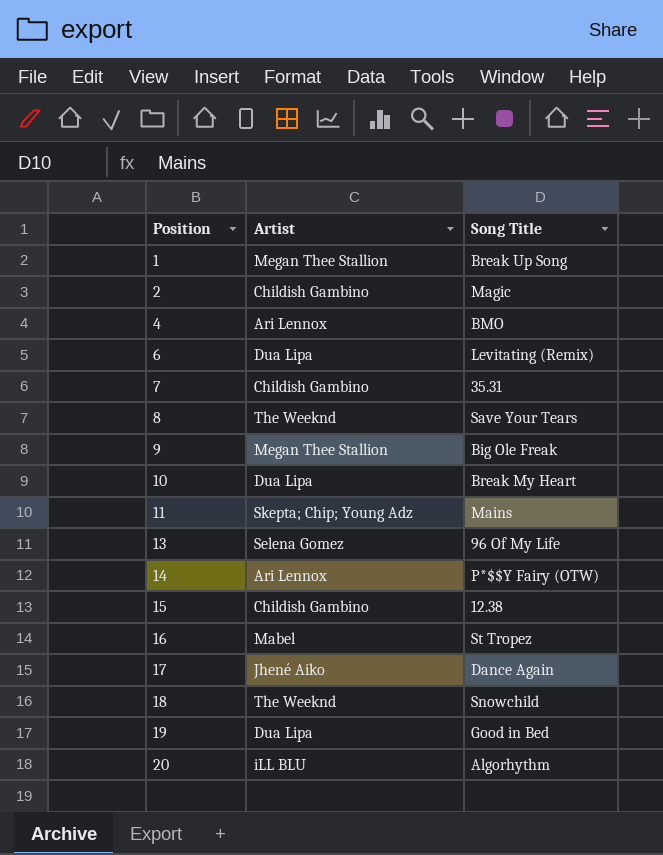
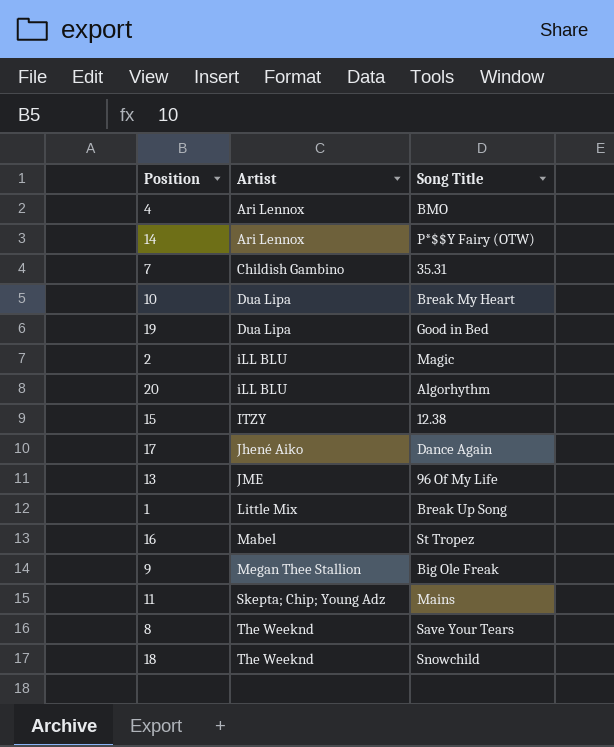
row order: Position ascending -> Artist ascending
row 6: Dua Lipa | Levitating (Remix) -> none
2 | Artist: Childish Gambino -> iLL BLU
15 | Artist: Childish Gambino -> ITZY
13 | Artist: Selena Gomez -> JME
1 | Artist: Megan Thee Stallion -> Little Mix

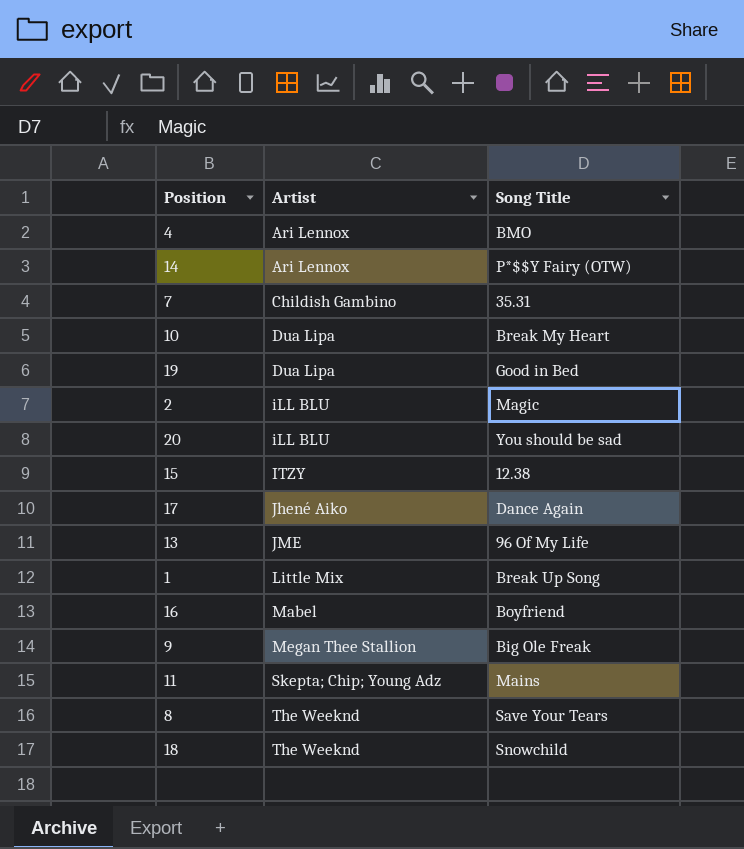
20 | Song Title: Algorhythm -> You should be sad
16 | Song Title: St Tropez -> Boyfriend

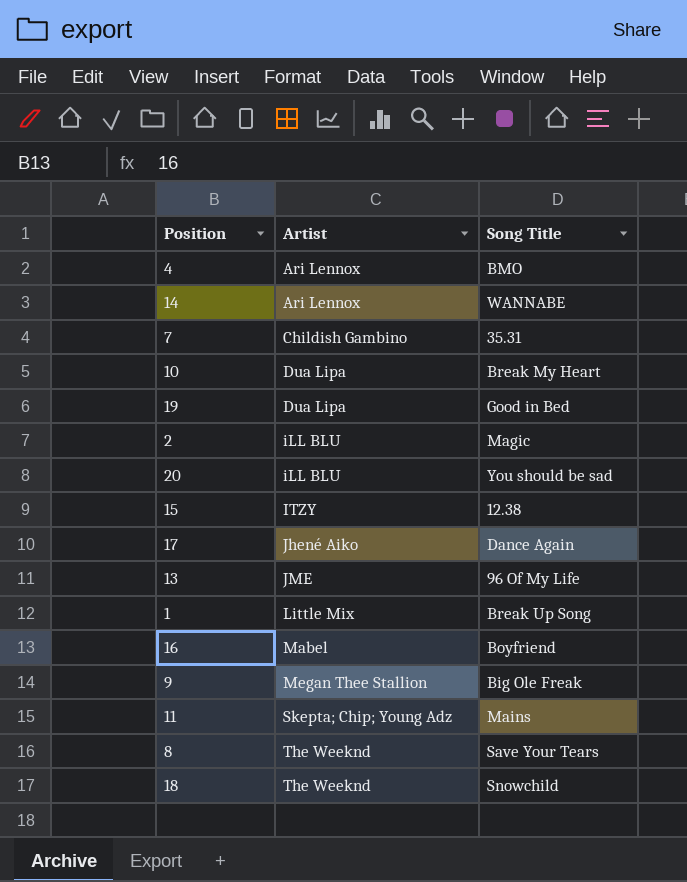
14 | Song Title: P*$$Y Fairy (OTW) -> WANNABE

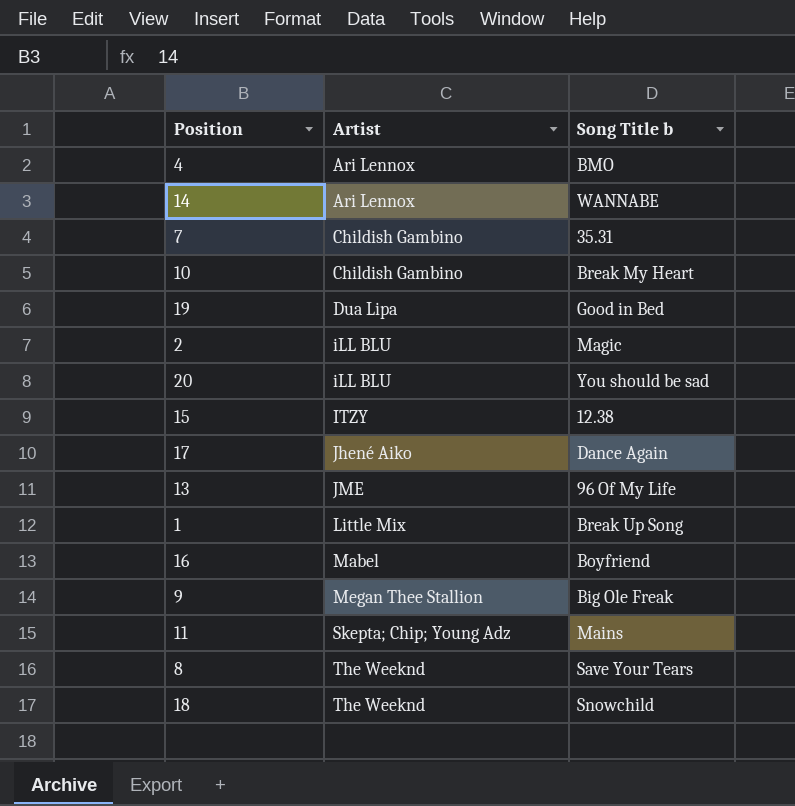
column name: Song Title -> Song Title b
10 | Artist: Dua Lipa -> Childish Gambino

